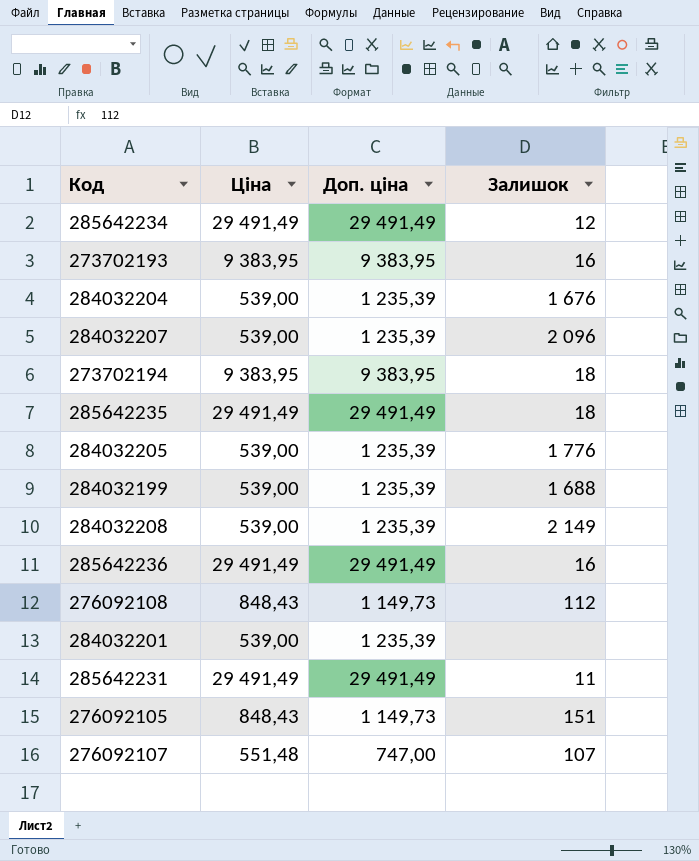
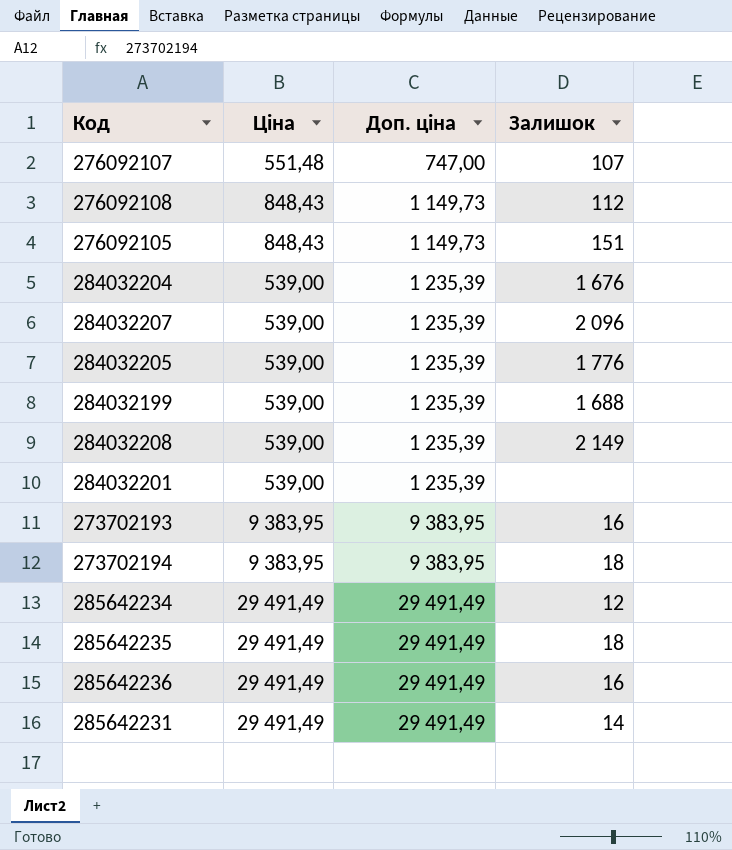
row order: none -> Доп. ціна ascending
285642231 | Залишок: 11 -> 14

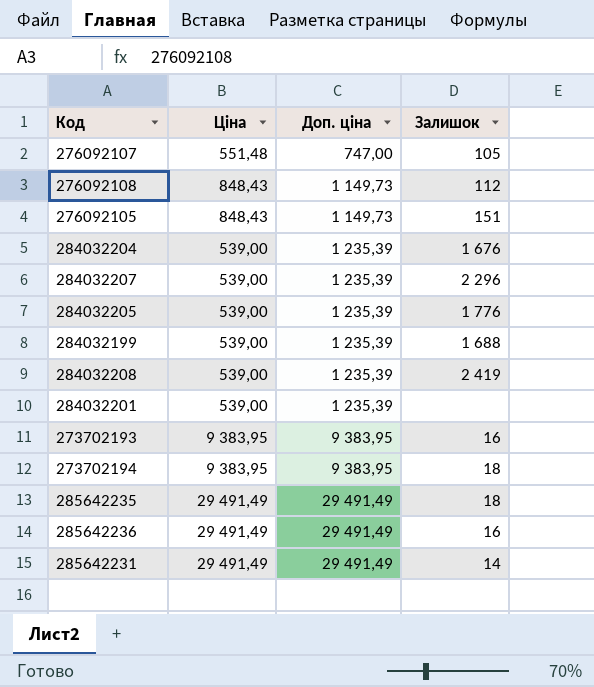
row 285642234: 29 491,49 | 29 491,49 | 12 -> none
276092107 | Залишок: 107 -> 105
284032207 | Залишок: 2 096 -> 2 296
284032208 | Залишок: 2 149 -> 2 419

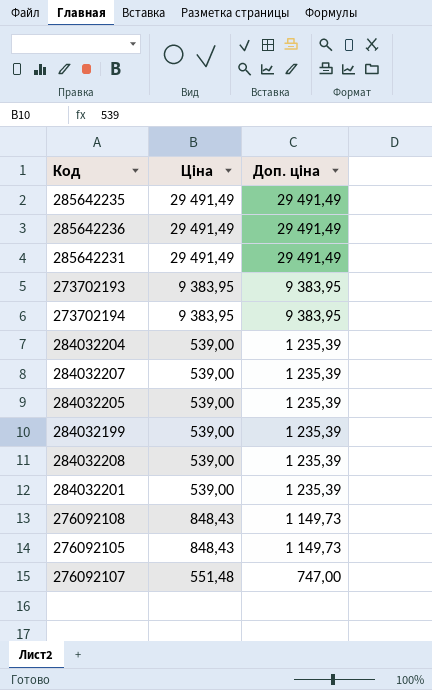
row order: Доп. ціна ascending -> Доп. ціна descending
column Залишок | position: 4 -> none

